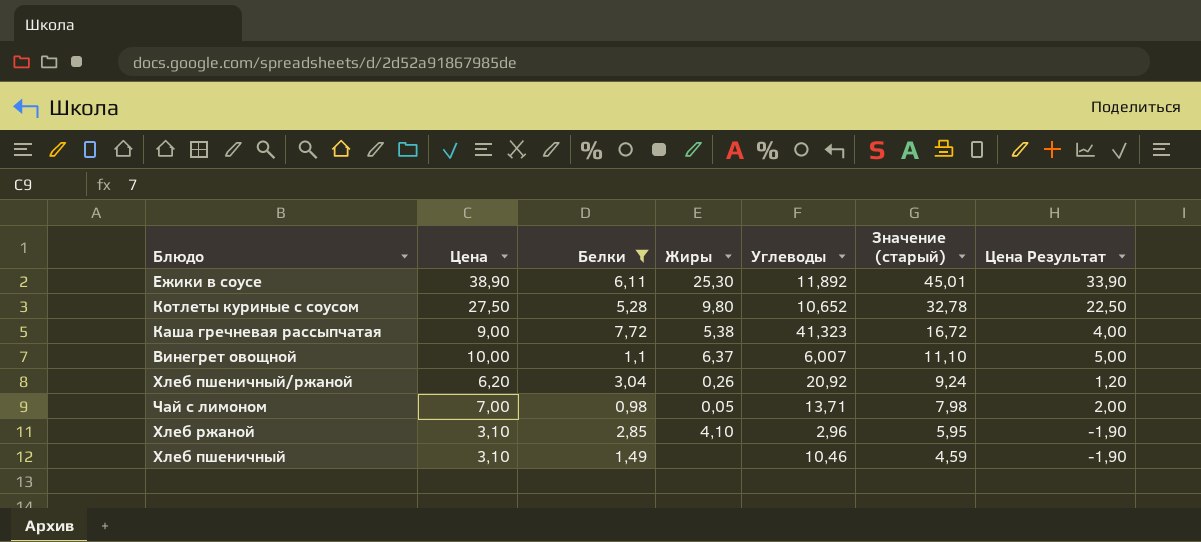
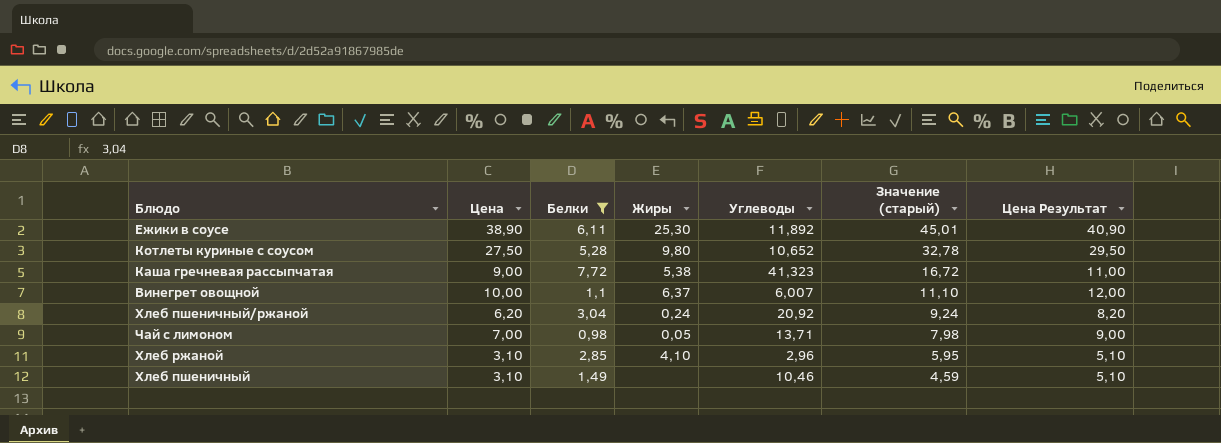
column Цена Результат | formula: [Цена] - 5 -> [Цена] + 2
Хлеб пшеничный/ржаной | Жиры: 0,26 -> 0,24

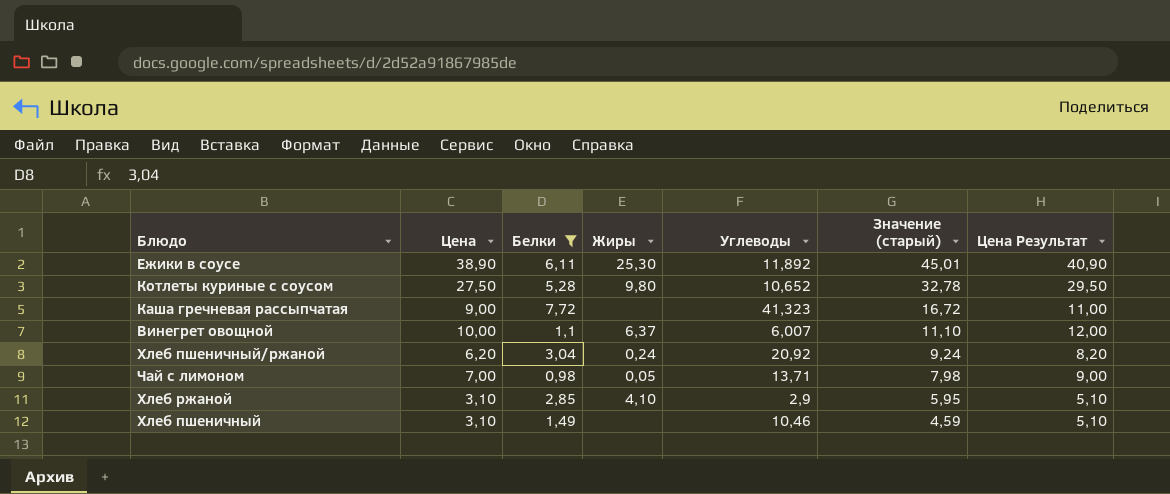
Каша гречневая рассыпчатая | Жиры: 5,38 -> none
Хлеб ржаной | Углеводы: 2,96 -> 2,9

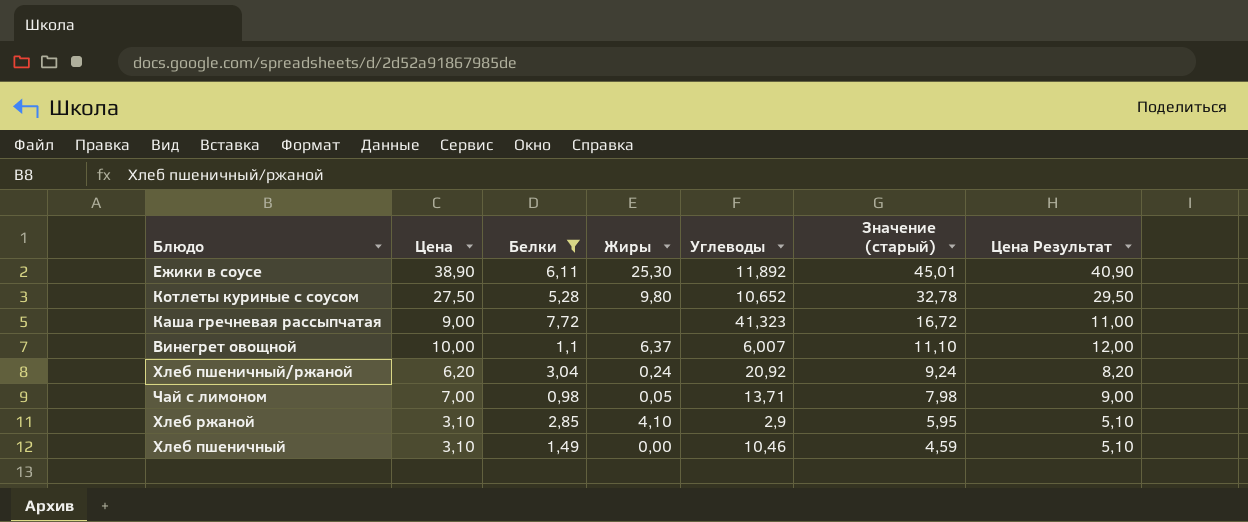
Хлеб пшеничный | Жиры: none -> 0,00

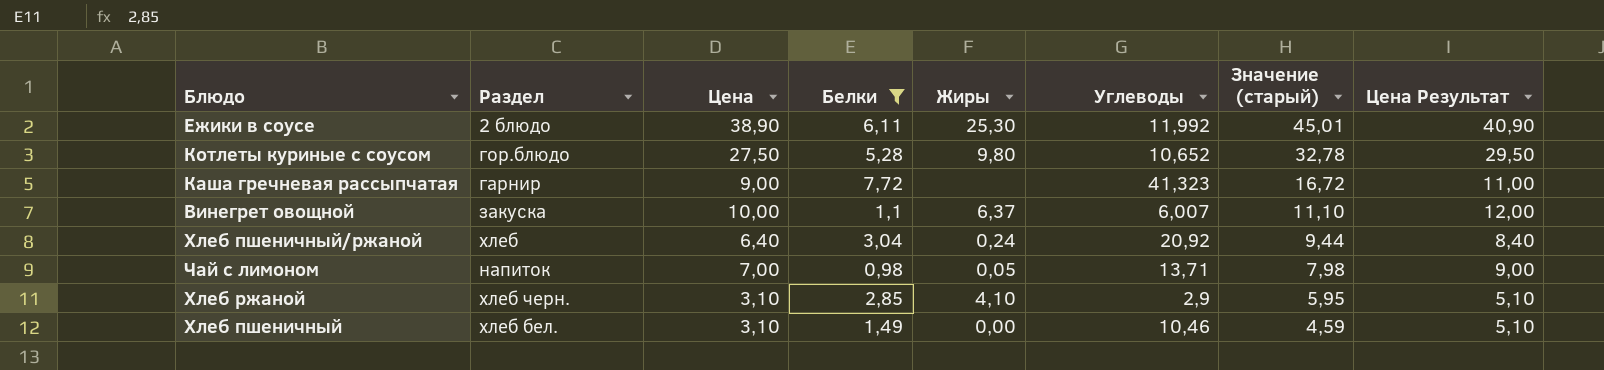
column Раздел | position: none -> 2
Ежики в соусе | Углеводы: 11,892 -> 11,992
Хлеб пшеничный/ржаной | Цена: 6,20 -> 6,40
Хлеб пшеничный/ржаной | Значение (старый): 9,24 -> 9,44
Хлеб пшеничный/ржаной | Цена Результат: 8,20 -> 8,40

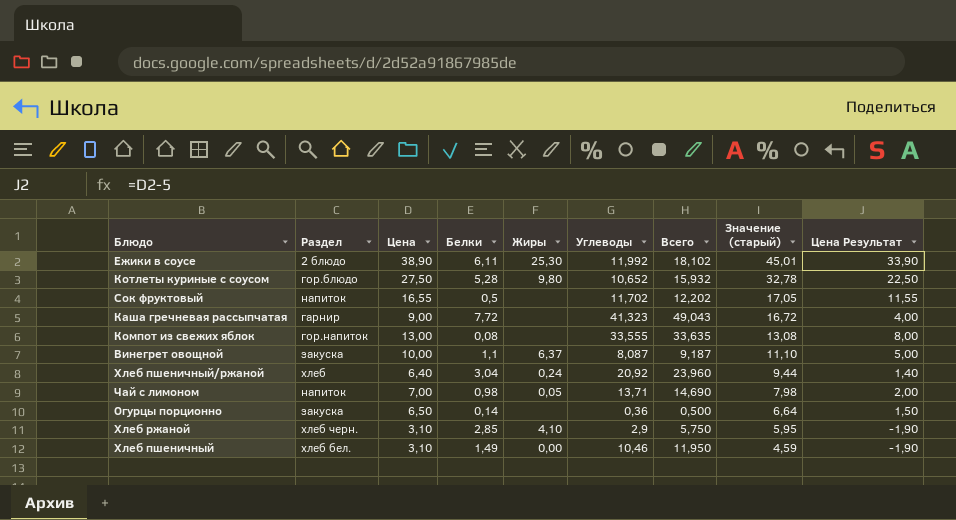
filter: Белки >= 0,98 -> none
column Всего | formula: none -> [Белки] + [Углеводы]
column Цена Результат | formula: [Цена] + 2 -> [Цена] - 5
Винегрет овощной | Углеводы: 6,007 -> 8,087

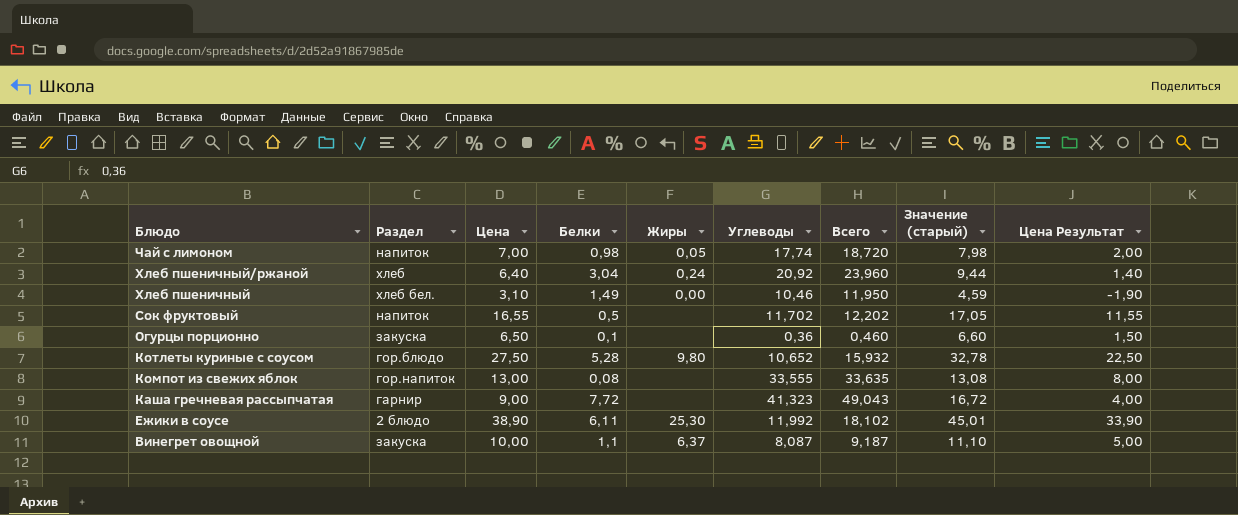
row order: Значение (старый) descending -> Блюдо descending
row Хлеб ржаной: хлеб черн. | 3,10 | 2,85 | 4,10 | 2,9 | 5,750 | 5,95 | -1,90 -> none
Чай с лимоном | Углеводы: 13,71 -> 17,74
Чай с лимоном | Всего: 14,690 -> 18,720
Огурцы порционно | Белки: 0,14 -> 0,1
Огурцы порционно | Всего: 0,500 -> 0,460
Огурцы порционно | Значение (старый): 6,64 -> 6,60

